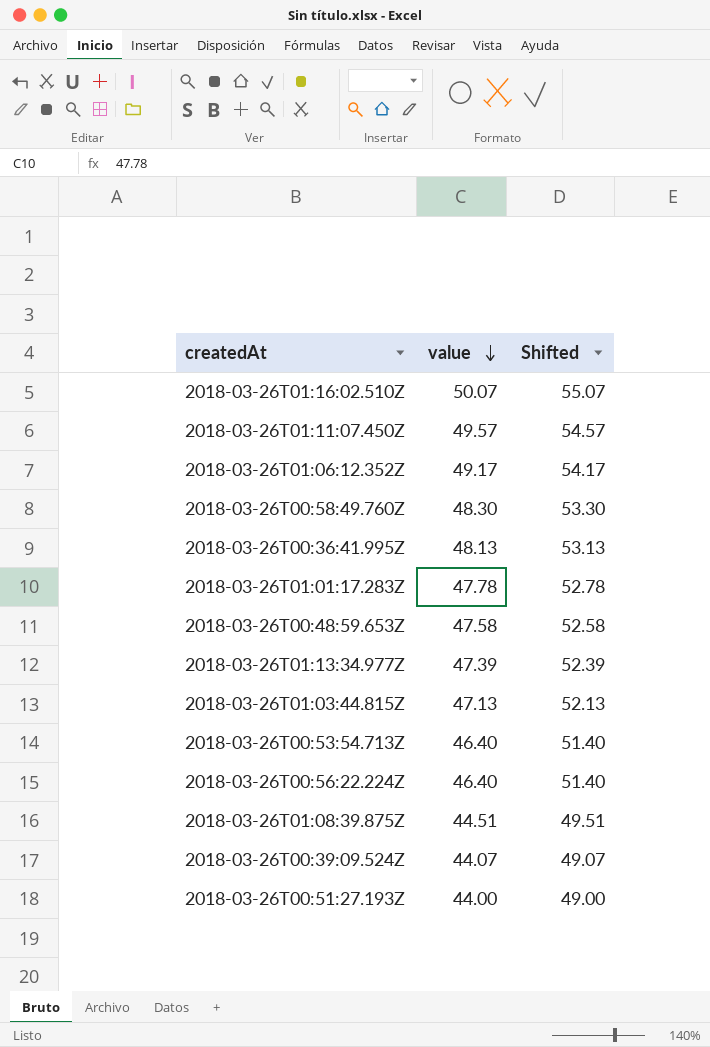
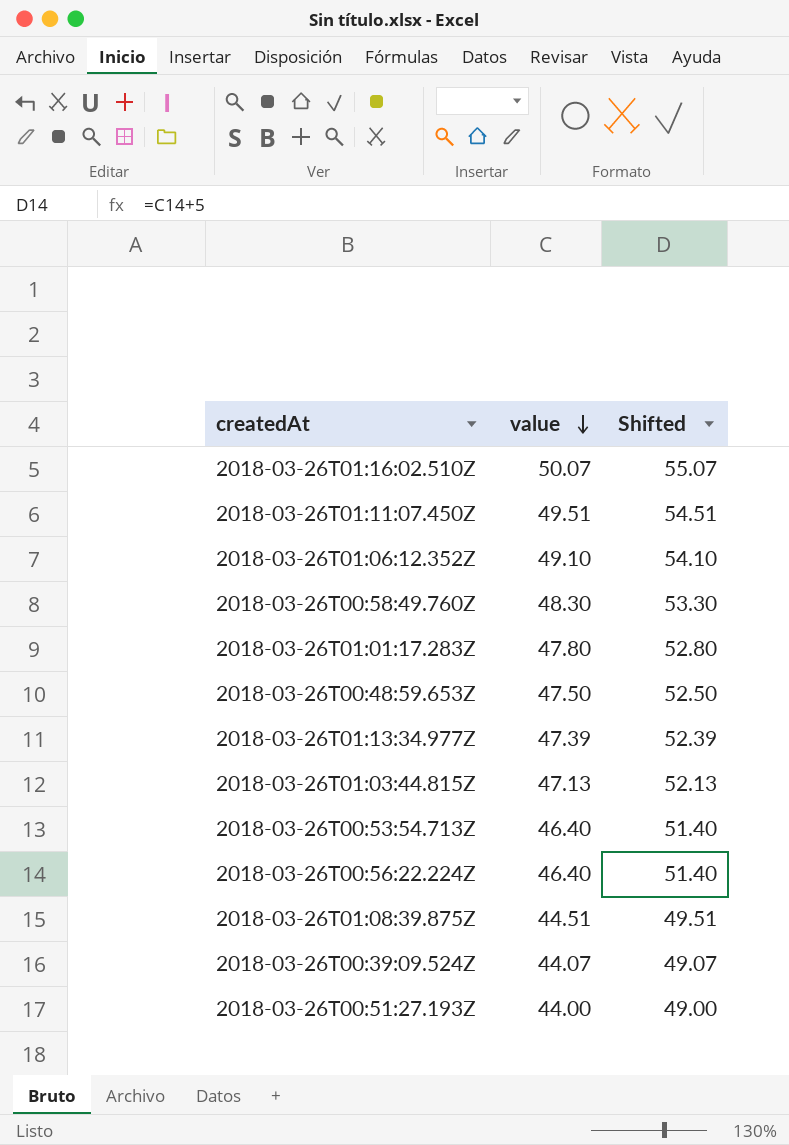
row 2018-03-26T00:36:41.995Z: 48.13 | 53.13 -> none
2018-03-26T01:11:07.450Z | value: 49.57 -> 49.51
2018-03-26T01:11:07.450Z | Shifted: 54.57 -> 54.51
2018-03-26T01:06:12.352Z | value: 49.17 -> 49.10
2018-03-26T01:06:12.352Z | Shifted: 54.17 -> 54.10
2018-03-26T01:01:17.283Z | value: 47.78 -> 47.80
2018-03-26T01:01:17.283Z | Shifted: 52.78 -> 52.80
2018-03-26T00:48:59.653Z | value: 47.58 -> 47.50
2018-03-26T00:48:59.653Z | Shifted: 52.58 -> 52.50

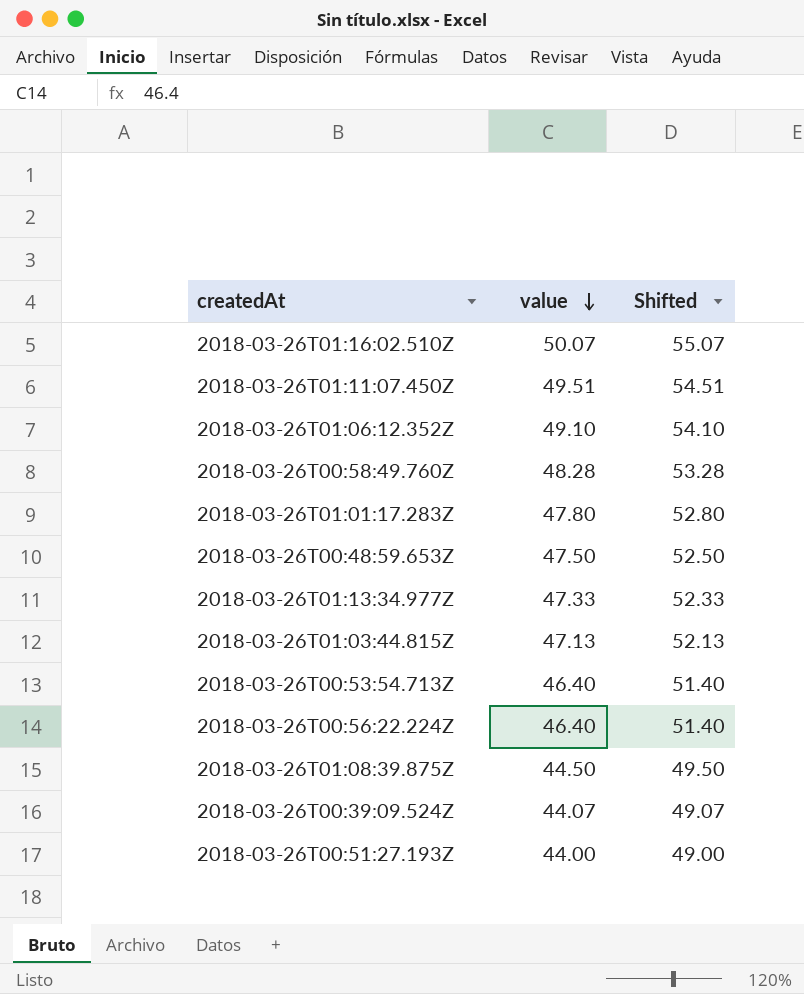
2018-03-26T00:58:49.760Z | value: 48.30 -> 48.28
2018-03-26T00:58:49.760Z | Shifted: 53.30 -> 53.28
2018-03-26T01:13:34.977Z | value: 47.39 -> 47.33
2018-03-26T01:13:34.977Z | Shifted: 52.39 -> 52.33
2018-03-26T01:08:39.875Z | value: 44.51 -> 44.50
2018-03-26T01:08:39.875Z | Shifted: 49.51 -> 49.50

